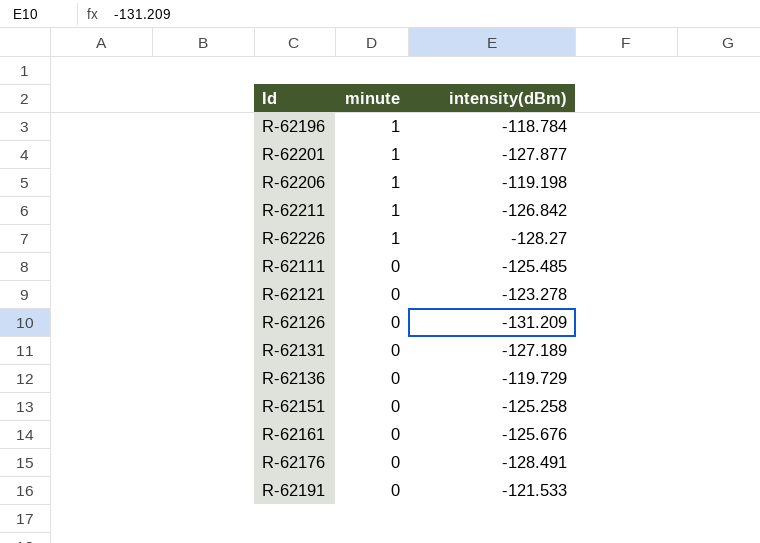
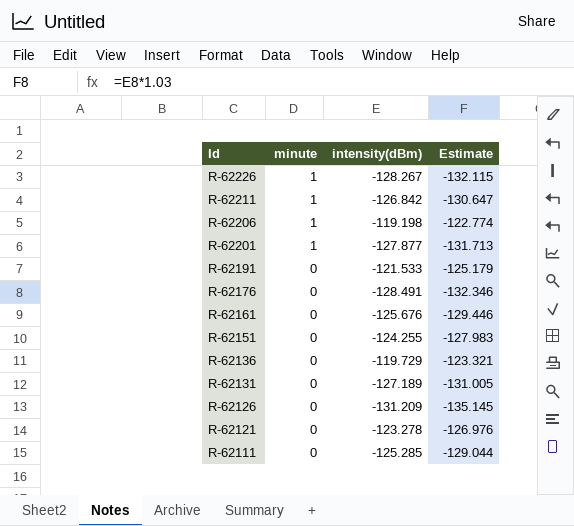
row order: minute descending -> Id descending
column Estimate | formula: none -> [intensity(dBm)] * 1.03
row R-62196: 1 | -118.784 -> none
R-62226 | intensity(dBm): -128.27 -> -128.267
R-62151 | intensity(dBm): -125.258 -> -124.255
R-62111 | intensity(dBm): -125.485 -> -125.285

